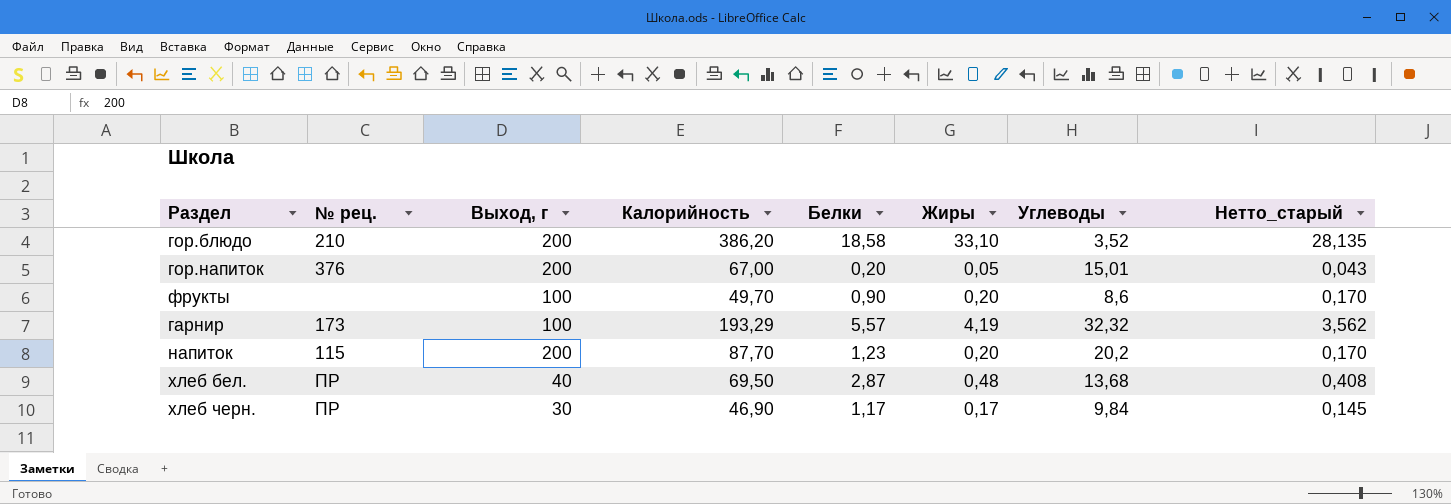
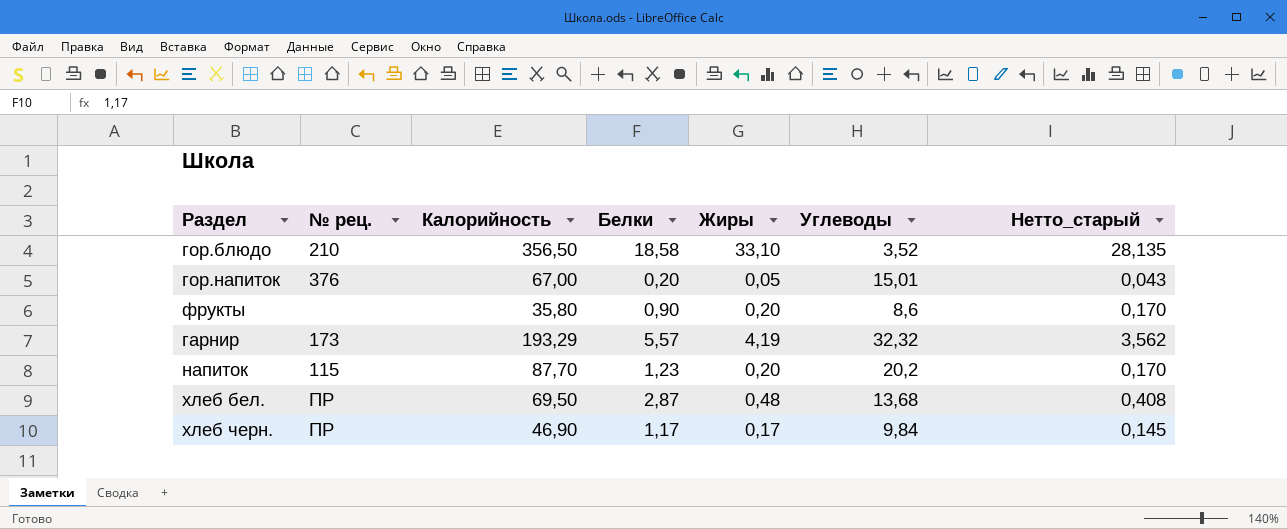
column Выход, г | position: 3 -> none
гор.блюдо | Калорийность: 386,20 -> 356,50
фрукты | Калорийность: 49,70 -> 35,80

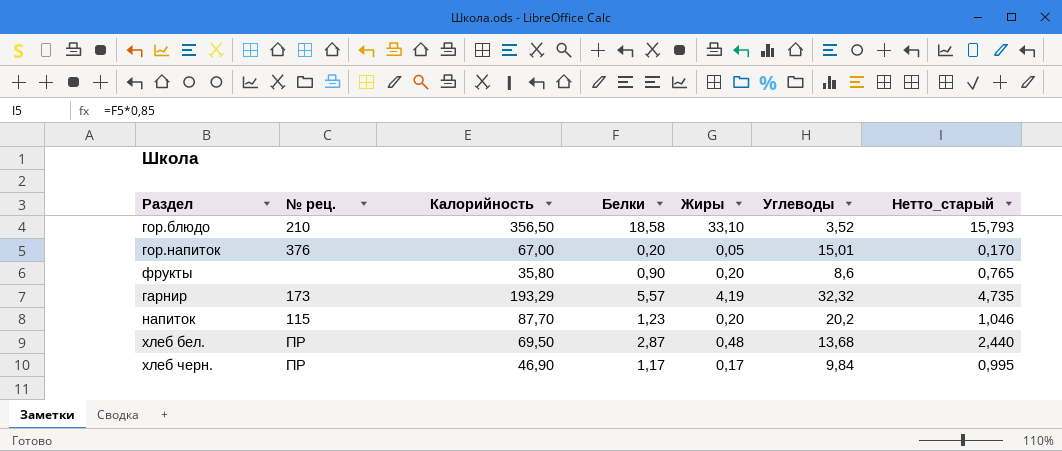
column Нетто_старый | formula: [Жиры] * 0,85 -> [Белки] * 0,85

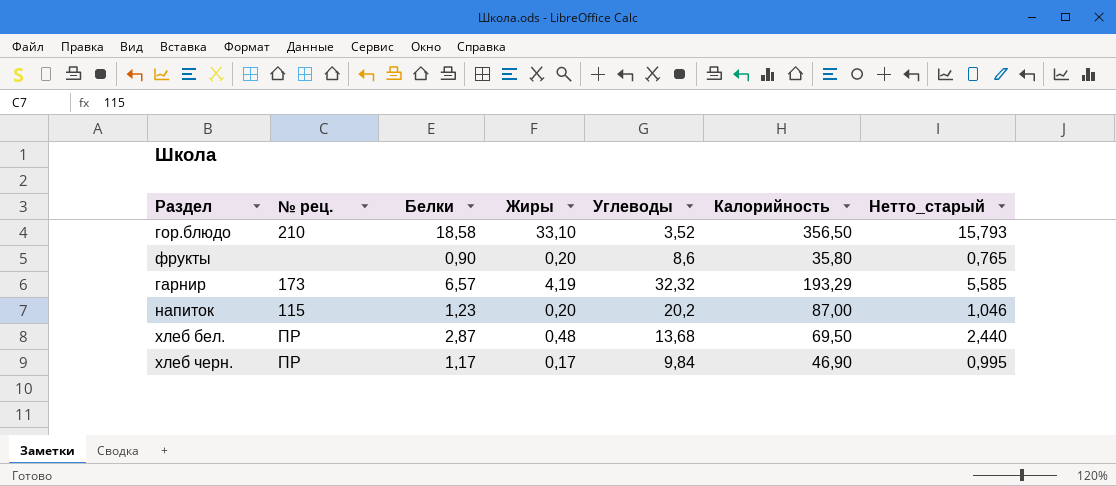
column Калорийность | position: 3 -> 6
row гор.напиток: 376 | 67,00 | 0,20 | 0,05 | 15,01 | 0,170 -> none
гарнир | Белки: 5,57 -> 6,57
гарнир | Нетто_старый: 4,735 -> 5,585
напиток | Калорийность: 87,70 -> 87,00

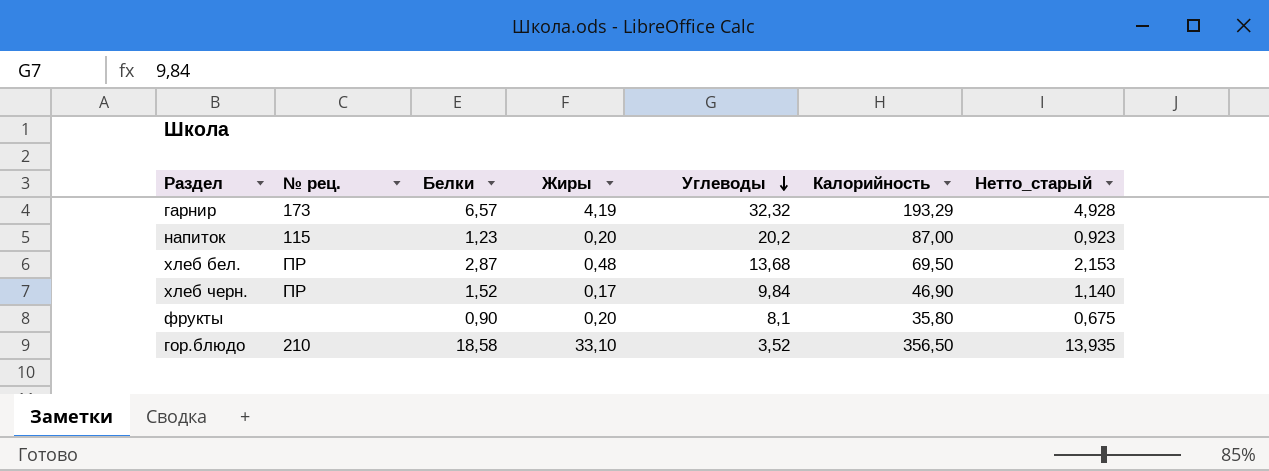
row order: none -> Углеводы descending
column Нетто_старый | formula: [Белки] * 0,85 -> [Белки] * 0,75
хлеб черн. | Белки: 1,17 -> 1,52
фрукты | Углеводы: 8,6 -> 8,1

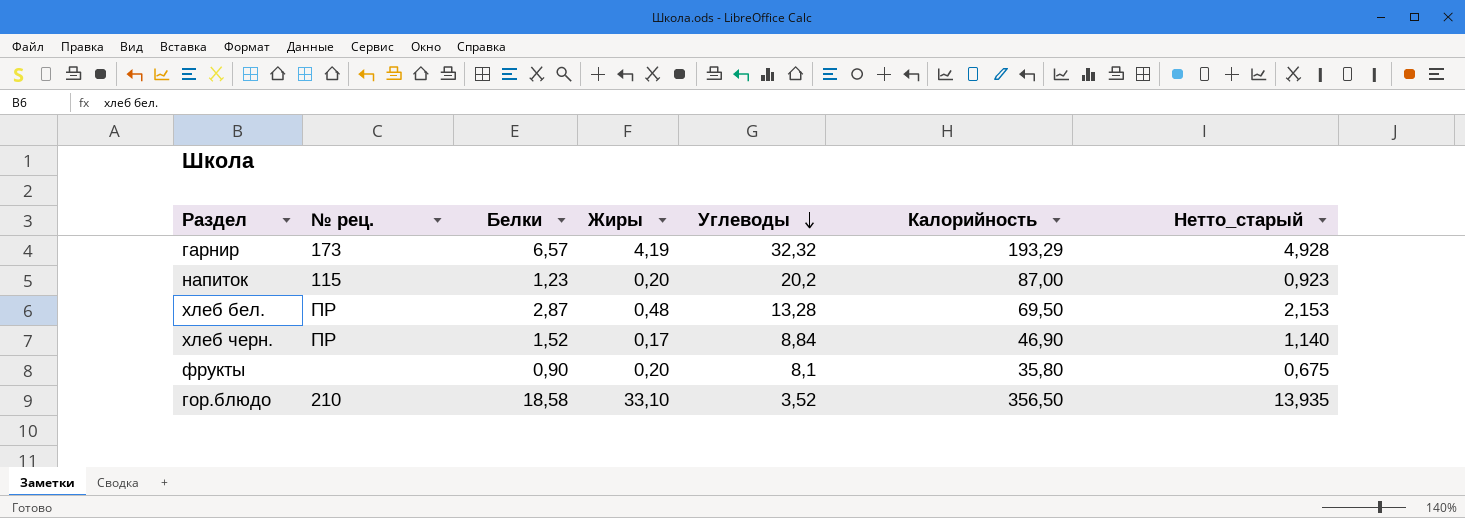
хлеб бел. | Углеводы: 13,68 -> 13,28
хлеб черн. | Углеводы: 9,84 -> 8,84

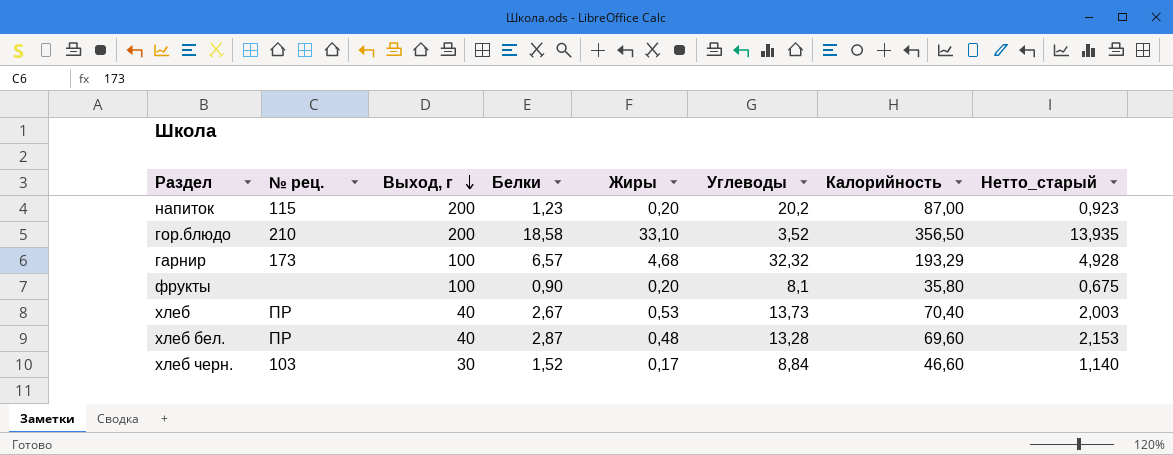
row order: Углеводы descending -> Выход, г descending
column Выход, г | position: none -> 3
гарнир | Жиры: 4,19 -> 4,68
row хлеб: none -> ПР | 40 | 2,67 | 0,53 | 13,73 | 70,40 | 2,003
хлеб бел. | Калорийность: 69,50 -> 69,60
хлеб черн. | № рец.: ПР -> 103
хлеб черн. | Калорийность: 46,90 -> 46,60

